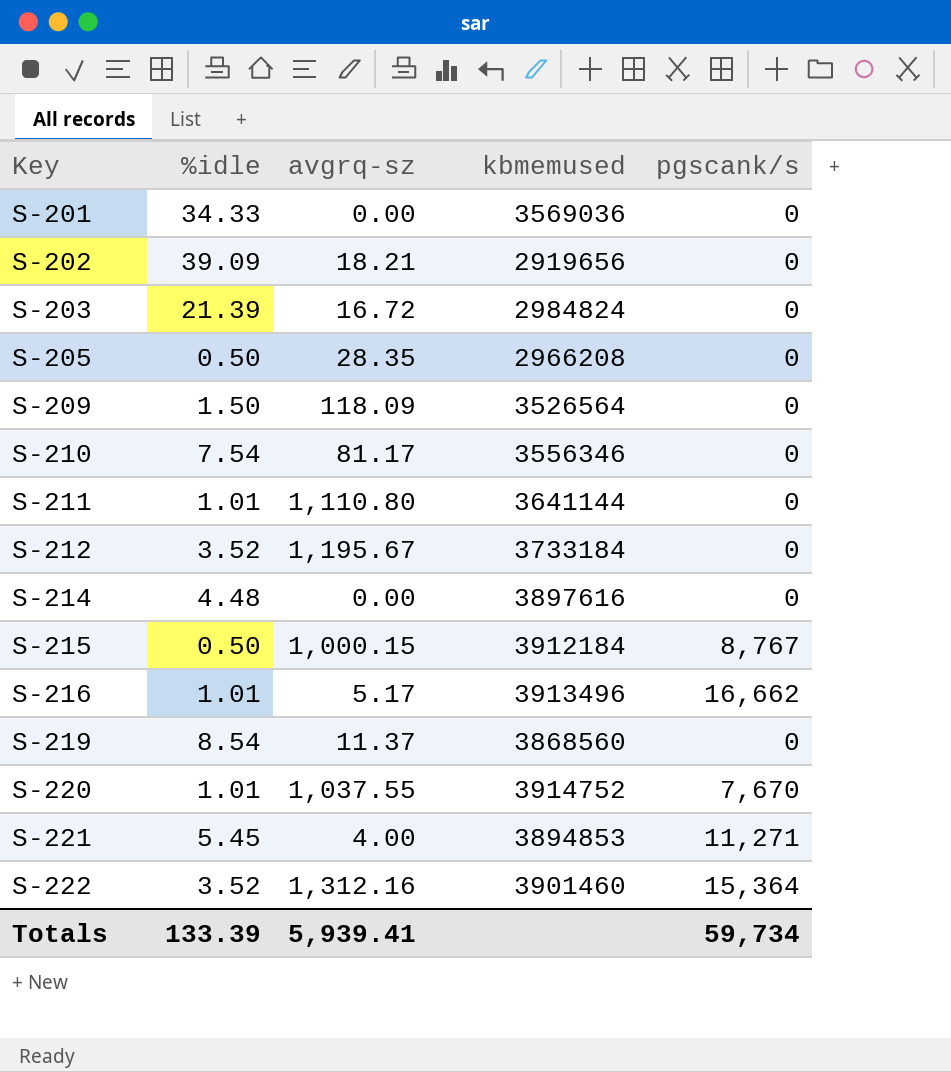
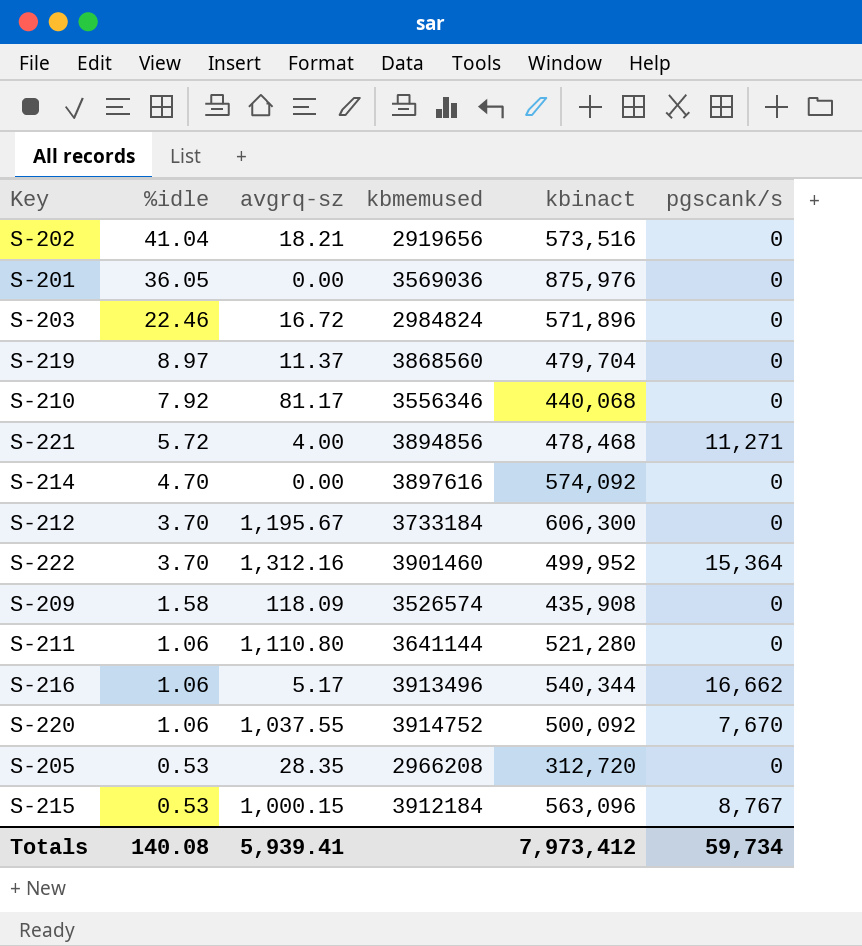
row order: Key ascending -> %idle descending
column kbinact | position: none -> 5
S-202 | %idle: 39.09 -> 41.04
S-201 | %idle: 34.33 -> 36.05
S-203 | %idle: 21.39 -> 22.46
S-219 | %idle: 8.54 -> 8.97
S-210 | %idle: 7.54 -> 7.92
S-221 | %idle: 5.45 -> 5.72
S-221 | kbmemused: 3894853 -> 3894856
S-214 | %idle: 4.48 -> 4.70
S-212 | %idle: 3.52 -> 3.70
S-222 | %idle: 3.52 -> 3.70
S-209 | %idle: 1.50 -> 1.58
S-209 | kbmemused: 3526564 -> 3526574
S-211 | %idle: 1.01 -> 1.06
S-216 | %idle: 1.01 -> 1.06
S-220 | %idle: 1.01 -> 1.06
S-205 | %idle: 0.50 -> 0.53
S-215 | %idle: 0.50 -> 0.53
Totals | %idle: 133.39 -> 140.08

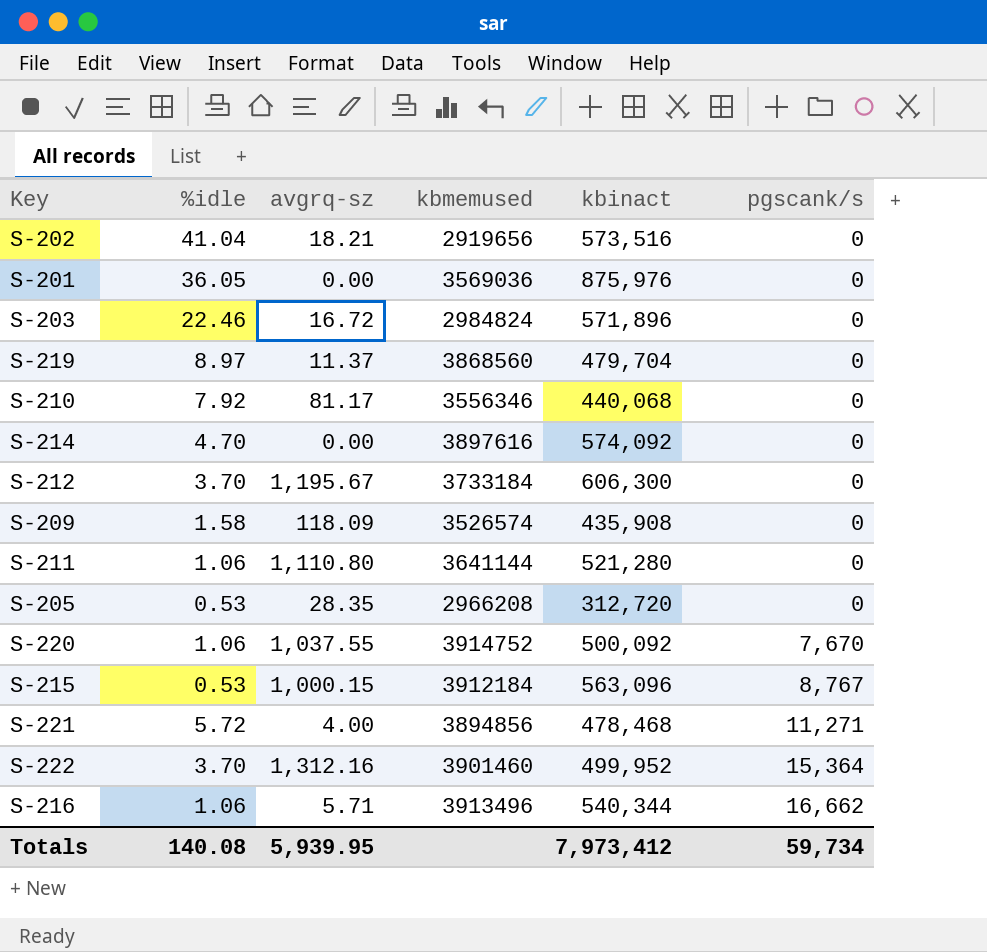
row order: %idle descending -> pgscank/s ascending
S-216 | avgrq-sz: 5.17 -> 5.71
Totals | avgrq-sz: 5,939.41 -> 5,939.95

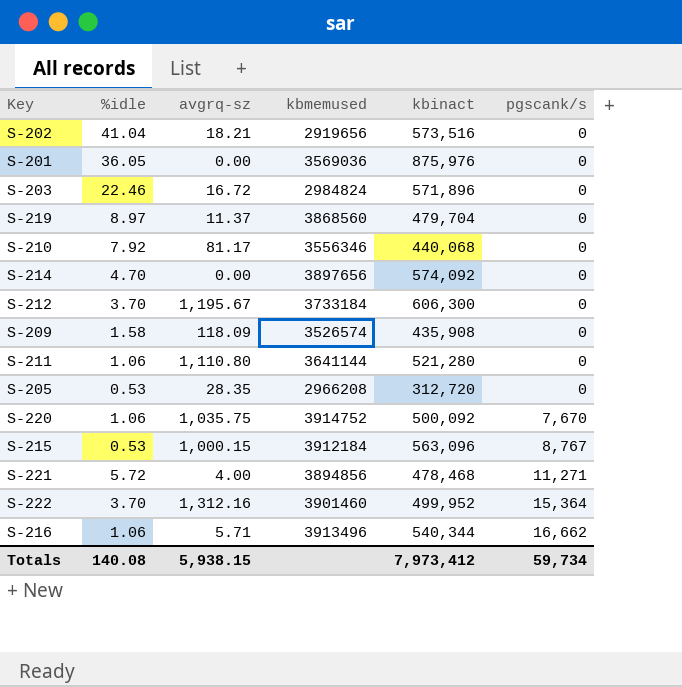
S-214 | kbmemused: 3897616 -> 3897656
S-220 | avgrq-sz: 1,037.55 -> 1,035.75
Totals | avgrq-sz: 5,939.95 -> 5,938.15

